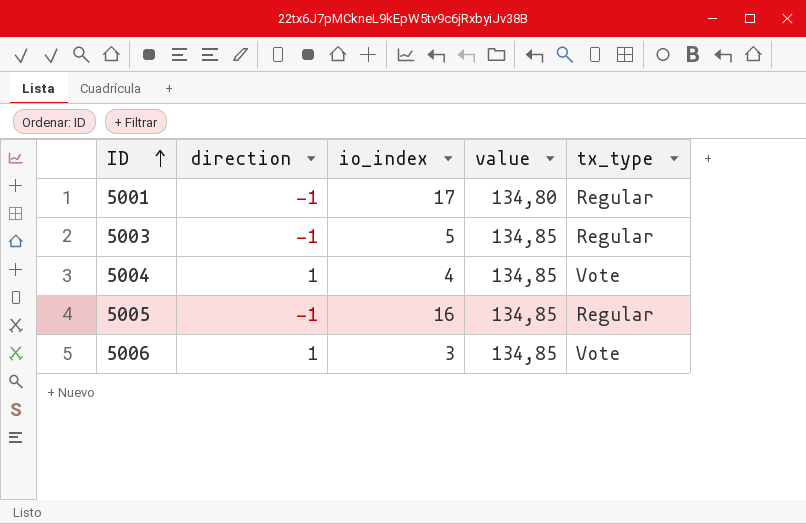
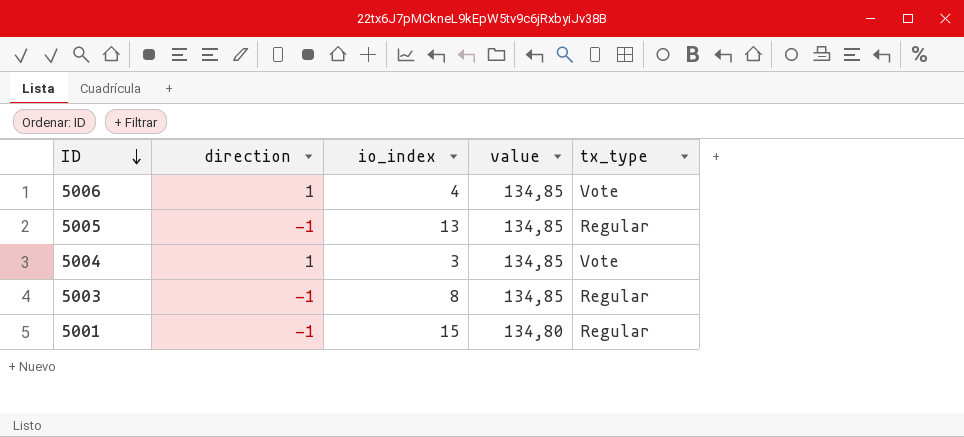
row order: ID ascending -> ID descending
5006 | io_index: 3 -> 4
5005 | io_index: 16 -> 13
5004 | io_index: 4 -> 3
5003 | io_index: 5 -> 8
5001 | io_index: 17 -> 15

